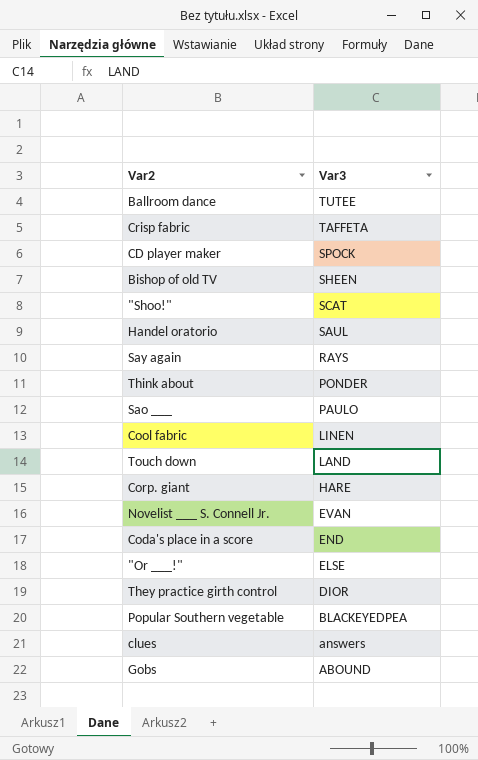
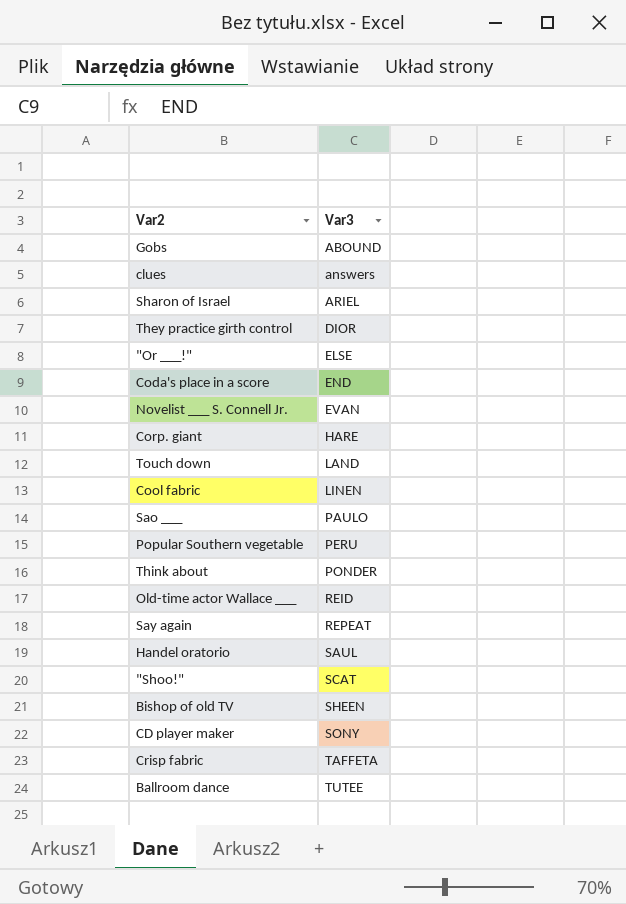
row order: Var3 descending -> Var3 ascending
row Sharon of Israel: none -> ARIEL
Popular Southern vegetable | Var3: BLACKEYEDPEA -> PERU
row Old-time actor Wallace ___: none -> REID
Say again | Var3: RAYS -> REPEAT
CD player maker | Var3: SPOCK -> SONY

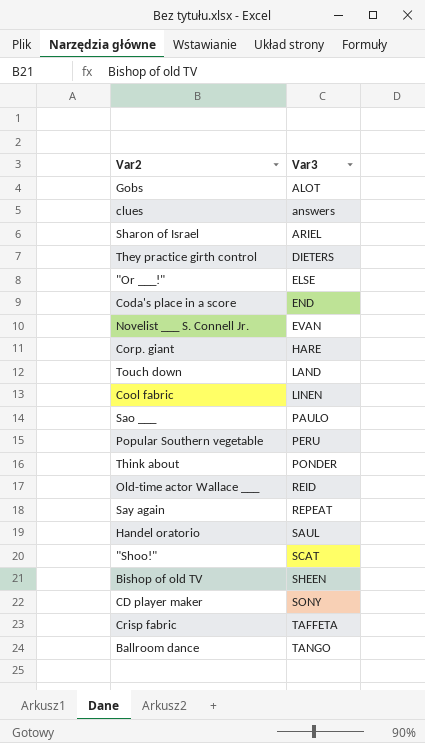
Gobs | Var3: ABOUND -> ALOT
They practice girth control | Var3: DIOR -> DIETERS
Ballroom dance | Var3: TUTEE -> TANGO

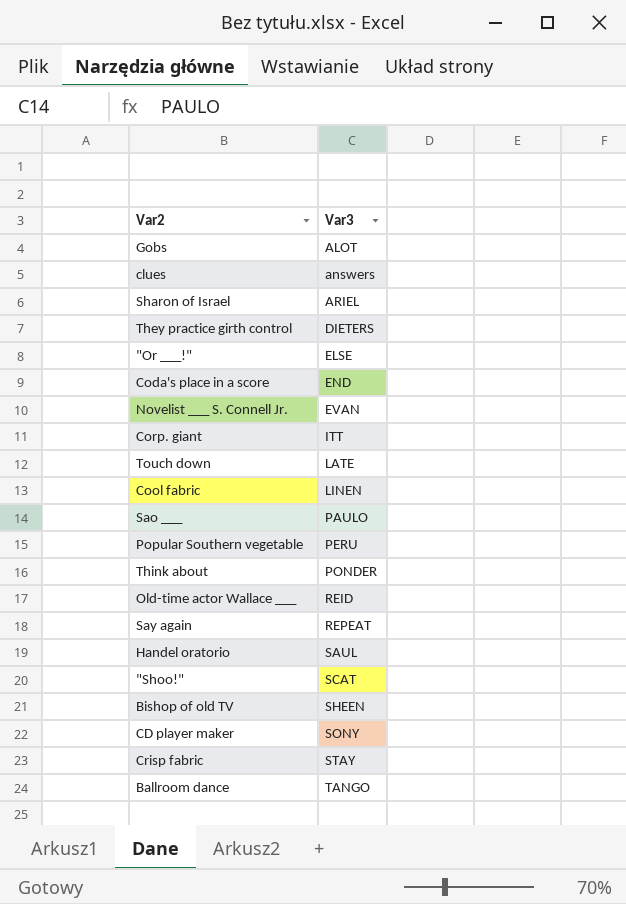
Corp. giant | Var3: HARE -> ITT
Touch down | Var3: LAND -> LATE
Crisp fabric | Var3: TAFFETA -> STAY

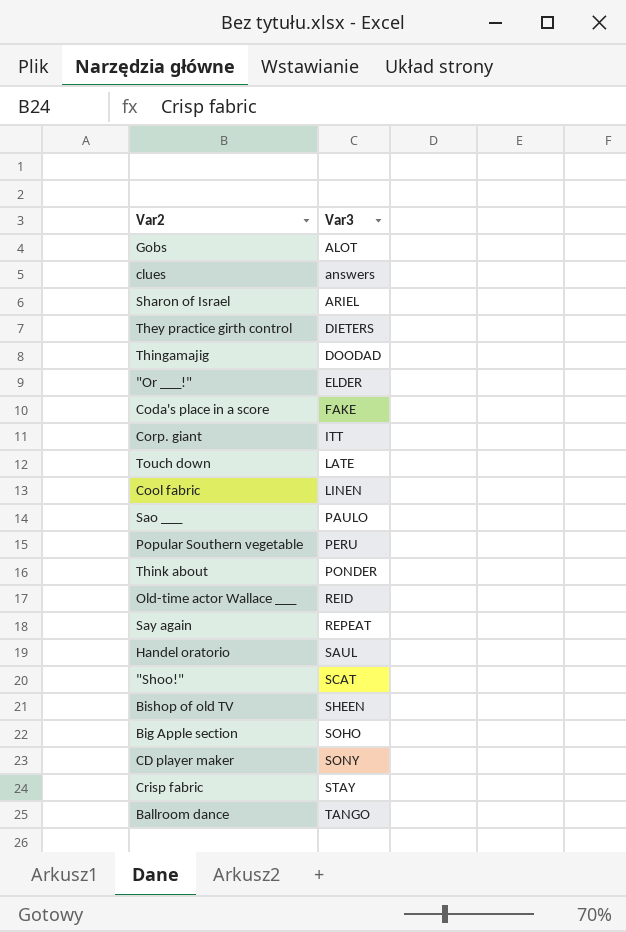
row Novelist ___ S. Connell Jr.: EVAN -> none
row Thingamajig: none -> DOODAD
"Or ___!" | Var3: ELSE -> ELDER
Coda's place in a score | Var3: END -> FAKE
row Big Apple section: none -> SOHO

